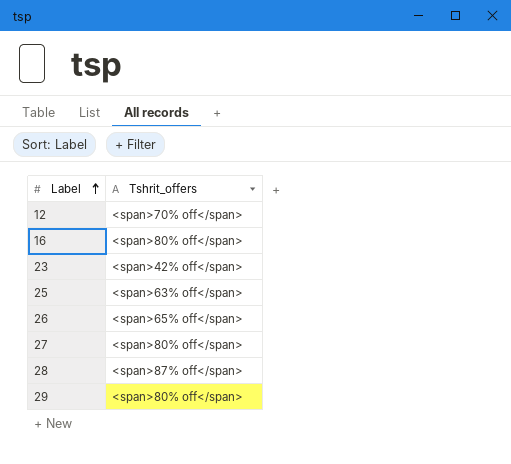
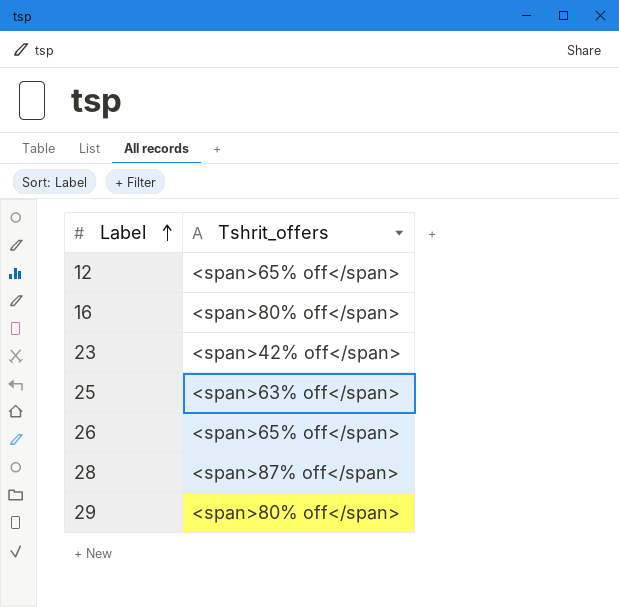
row 27: <span>80% off</span> -> none
12 | Tshrit_offers: <span>70% off</span> -> <span>65% off</span>

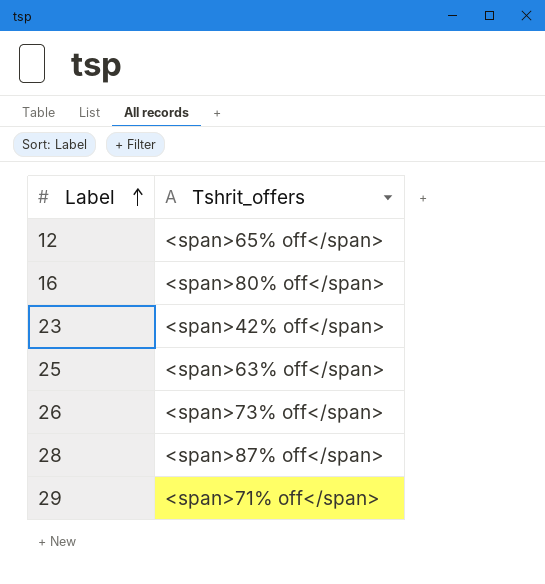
26 | Tshrit_offers: <span>65% off</span> -> <span>73% off</span>
29 | Tshrit_offers: <span>80% off</span> -> <span>71% off</span>

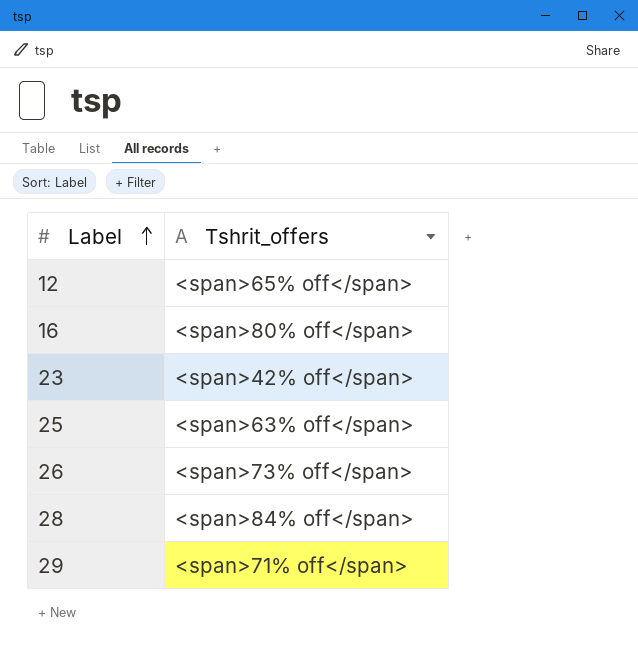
28 | Tshrit_offers: <span>87% off</span> -> <span>84% off</span>

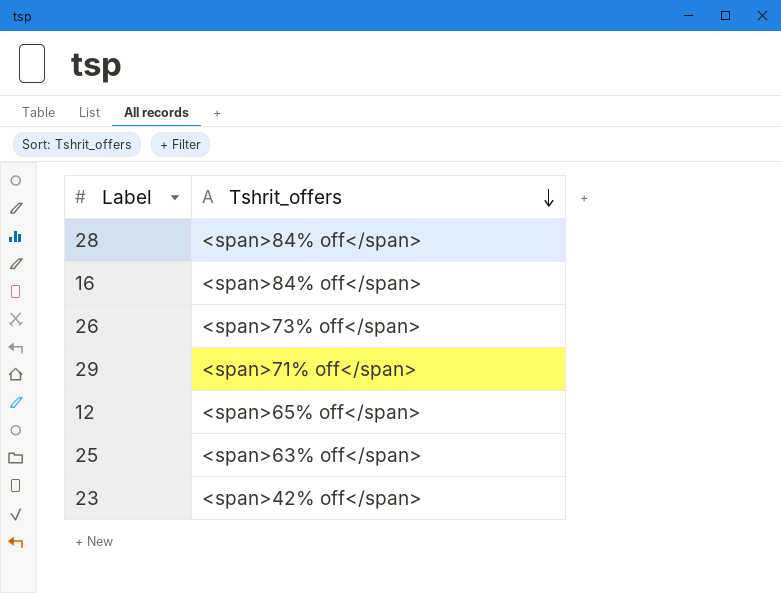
row order: Label ascending -> Tshrit_offers descending
16 | Tshrit_offers: <span>80% off</span> -> <span>84% off</span>

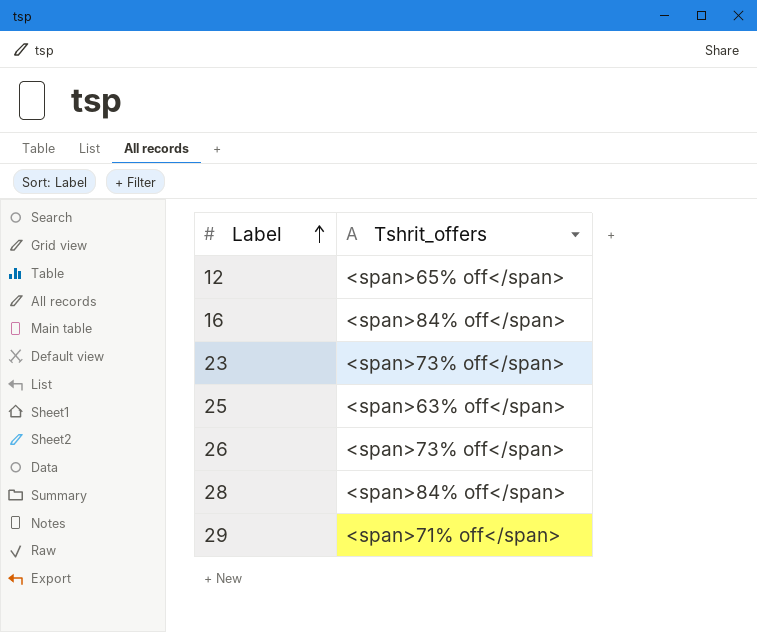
row order: Tshrit_offers descending -> Label ascending
23 | Tshrit_offers: <span>42% off</span> -> <span>73% off</span>

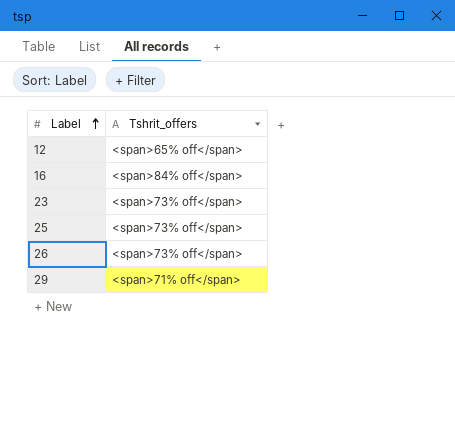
row 28: <span>84% off</span> -> none
25 | Tshrit_offers: <span>63% off</span> -> <span>73% off</span>

